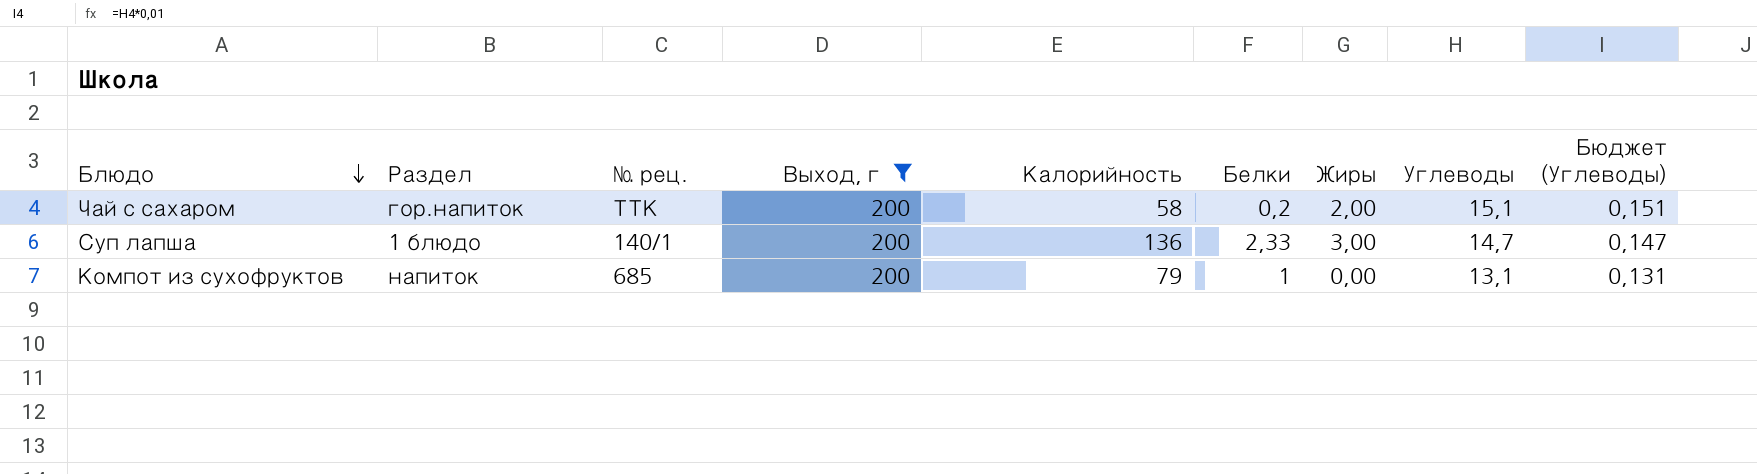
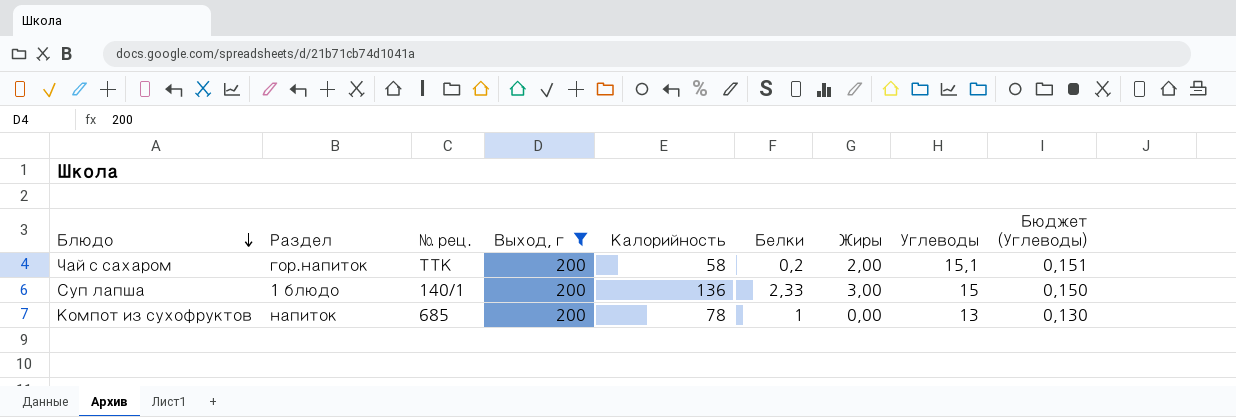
Суп лапша | Углеводы: 14,7 -> 15
Суп лапша | Бюджет (Углеводы): 0,147 -> 0,150
Компот из сухофруктов | Калорийность: 79 -> 78
Компот из сухофруктов | Углеводы: 13,1 -> 13
Компот из сухофруктов | Бюджет (Углеводы): 0,131 -> 0,130

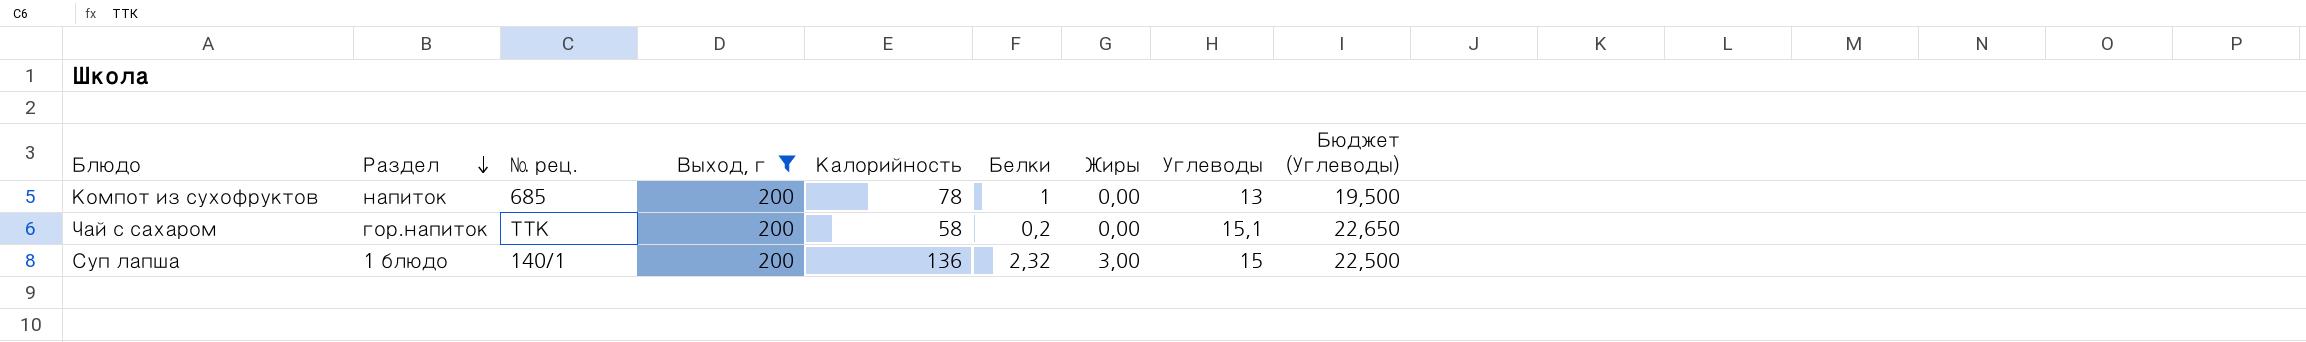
row order: Блюдо descending -> Раздел descending
column Бюджет (Углеводы) | formula: [Углеводы] * 0,01 -> [Углеводы] * 1,5
Чай с сахаром | Жиры: 2,00 -> 0,00
Суп лапша | Белки: 2,33 -> 2,32

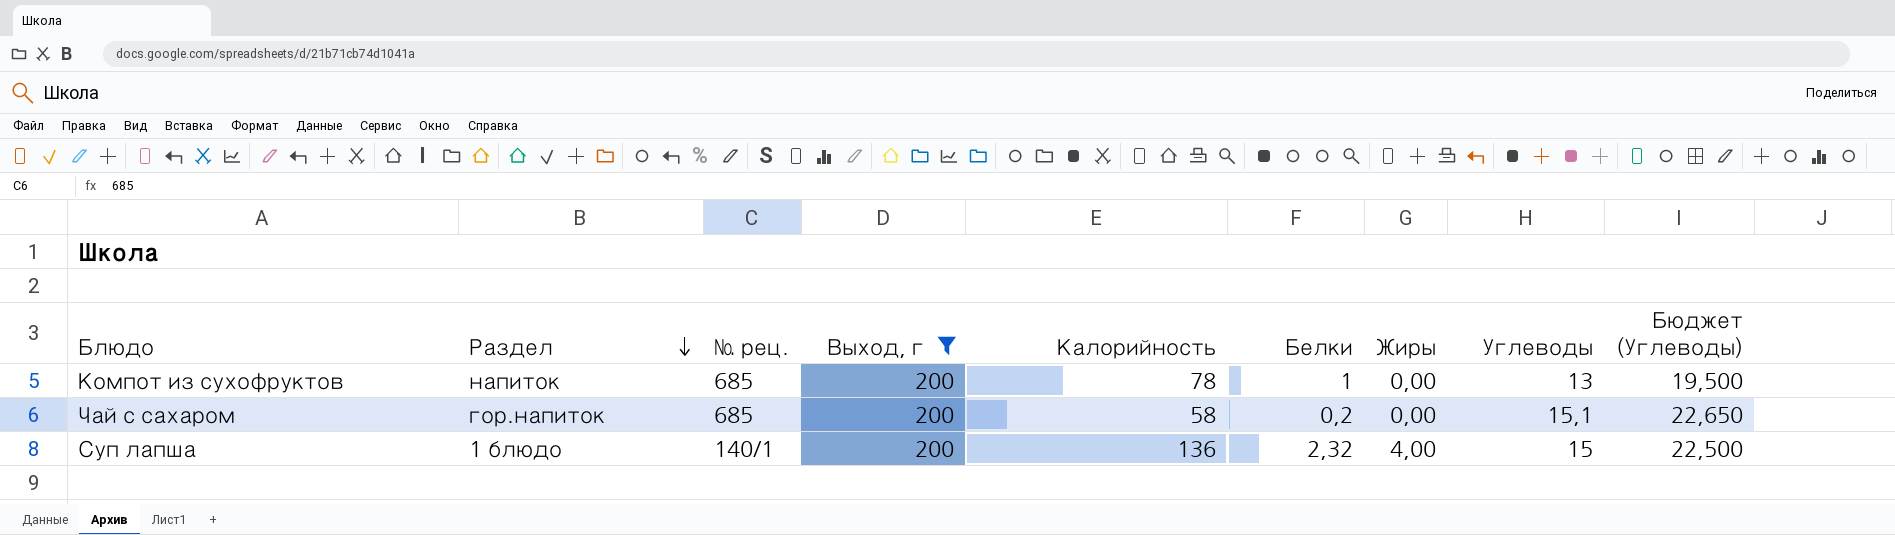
Чай с сахаром | № рец.: ТТК -> 685
Суп лапша | Жиры: 3,00 -> 4,00

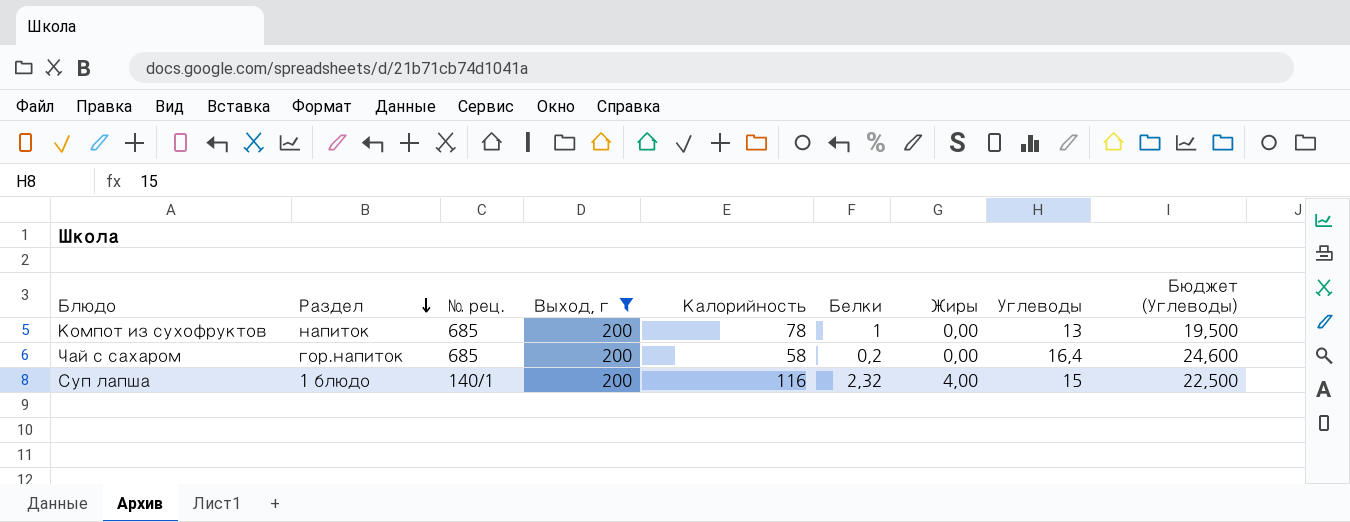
Чай с сахаром | Углеводы: 15,1 -> 16,4
Чай с сахаром | Бюджет (Углеводы): 22,650 -> 24,600
Суп лапша | Калорийность: 136 -> 116

